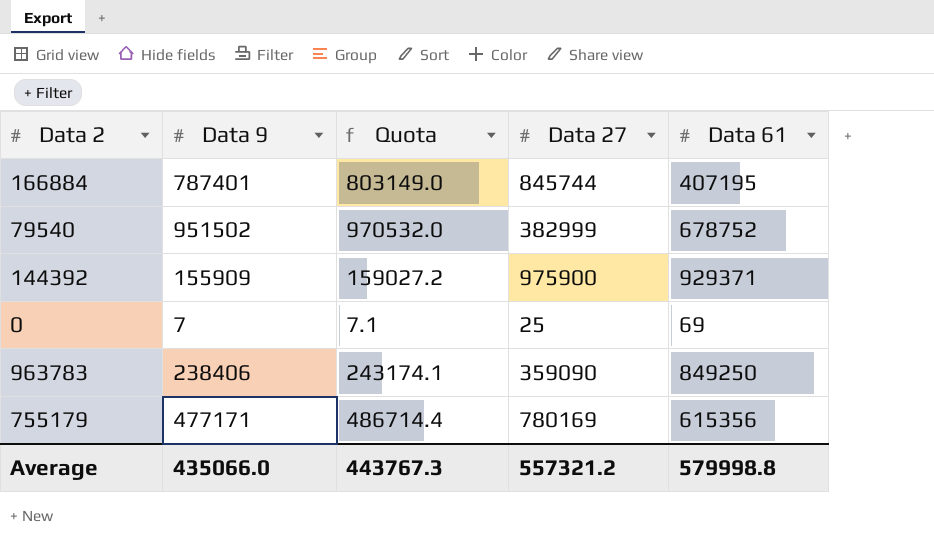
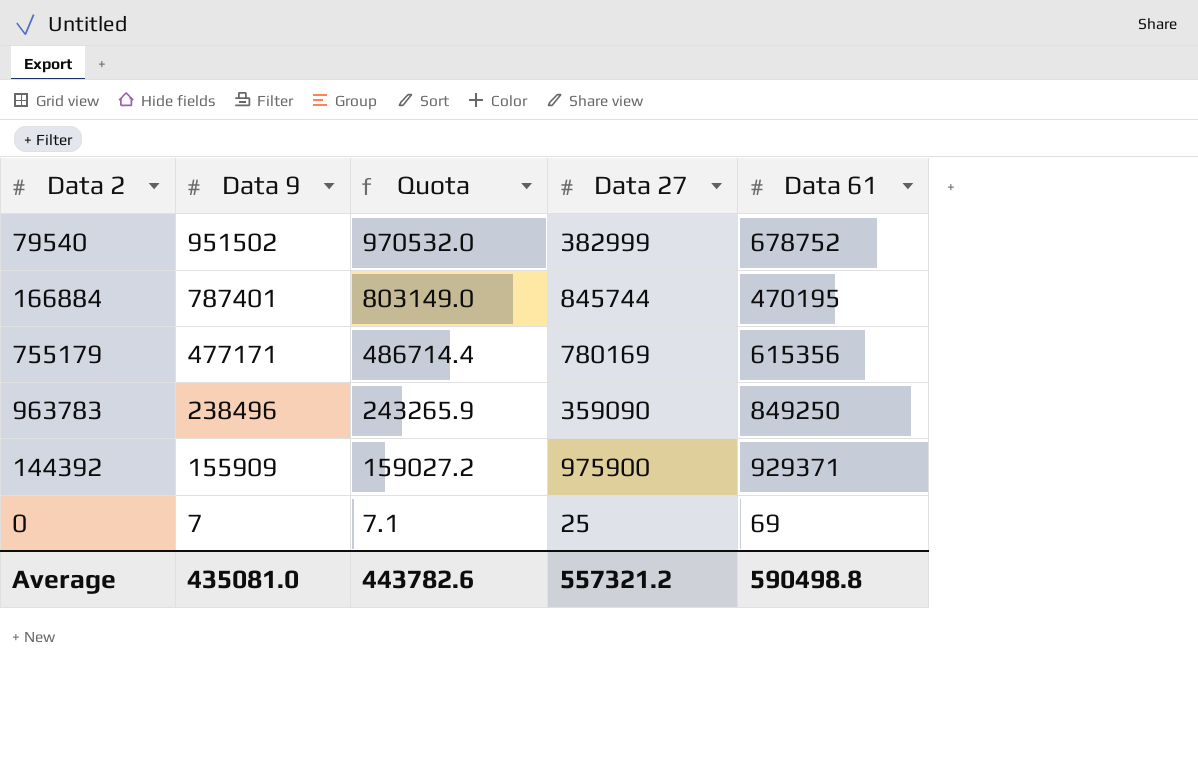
row order: none -> Data 9 descending
166884 | Data 61: 407195 -> 470195
963783 | Data 9: 238406 -> 238496
963783 | Quota: 243174.1 -> 243265.9
Average | Data 9: 435066.0 -> 435081.0
Average | Quota: 443767.3 -> 443782.6
Average | Data 61: 579998.8 -> 590498.8

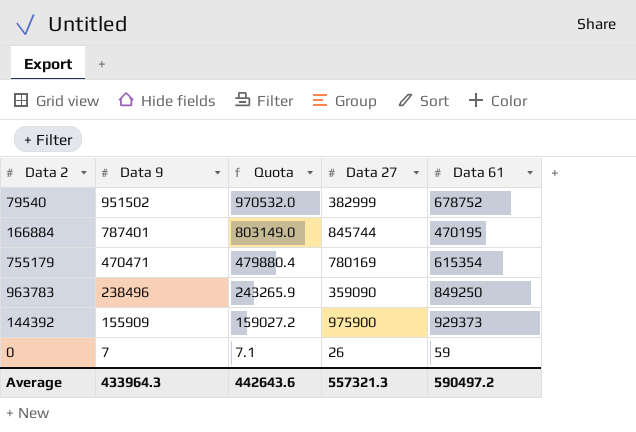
755179 | Data 9: 477171 -> 470471
755179 | Quota: 486714.4 -> 479880.4
755179 | Data 61: 615356 -> 615354
144392 | Data 61: 929371 -> 929373
0 | Data 27: 25 -> 26
0 | Data 61: 69 -> 59
Average | Data 9: 435081.0 -> 433964.3
Average | Quota: 443782.6 -> 442643.6
Average | Data 27: 557321.2 -> 557321.3
Average | Data 61: 590498.8 -> 590497.2

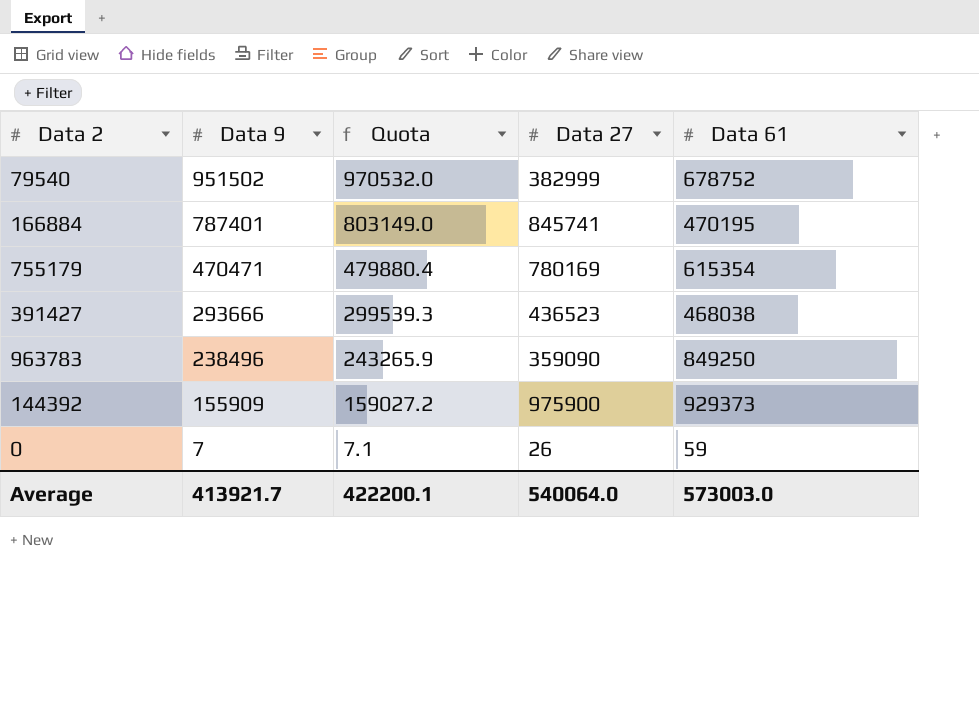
166884 | Data 27: 845744 -> 845741
row 391427: none -> 293666 | 299539.3 | 436523 | 468038
Average | Data 9: 433964.3 -> 413921.7
Average | Quota: 442643.6 -> 422200.1
Average | Data 27: 557321.3 -> 540064.0
Average | Data 61: 590497.2 -> 573003.0

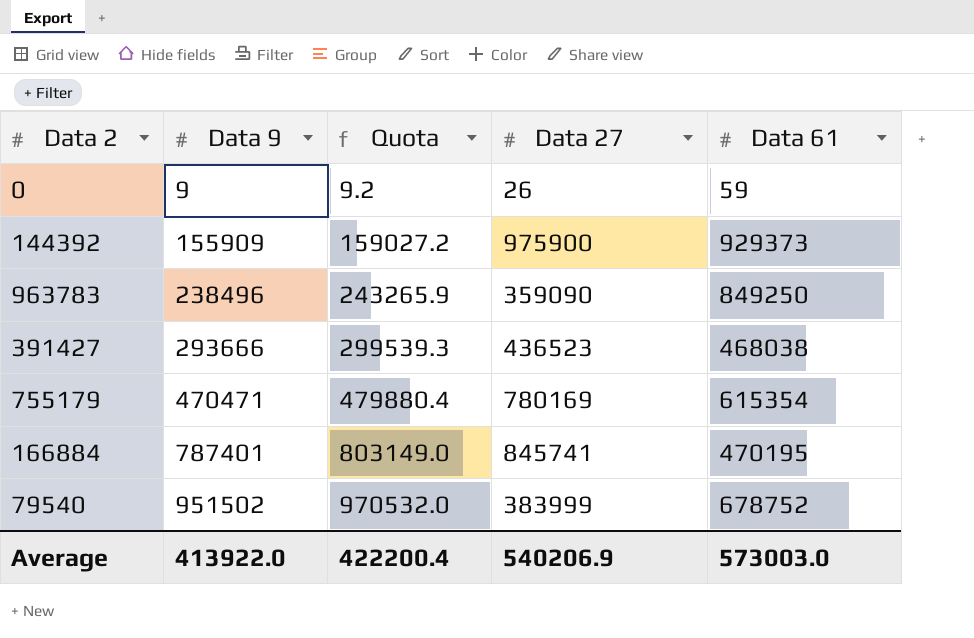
row order: Data 9 descending -> Data 9 ascending
0 | Data 9: 7 -> 9
0 | Quota: 7.1 -> 9.2
79540 | Data 27: 382999 -> 383999
Average | Data 9: 413921.7 -> 413922.0
Average | Quota: 422200.1 -> 422200.4
Average | Data 27: 540064.0 -> 540206.9

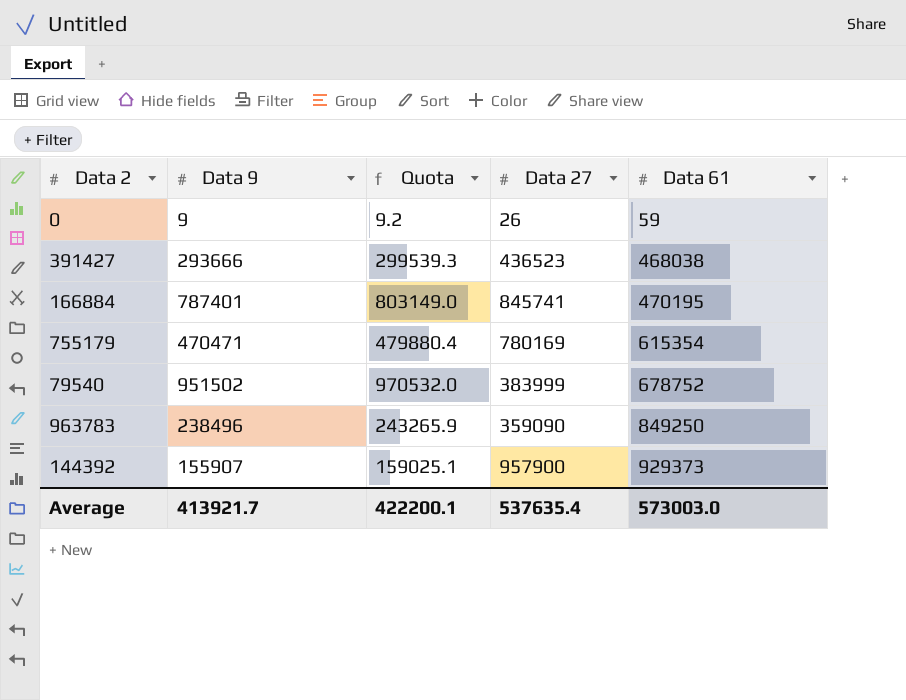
row order: Data 9 ascending -> Data 61 ascending
144392 | Data 9: 155909 -> 155907
144392 | Quota: 159027.2 -> 159025.1
144392 | Data 27: 975900 -> 957900
Average | Data 9: 413922.0 -> 413921.7
Average | Quota: 422200.4 -> 422200.1
Average | Data 27: 540206.9 -> 537635.4

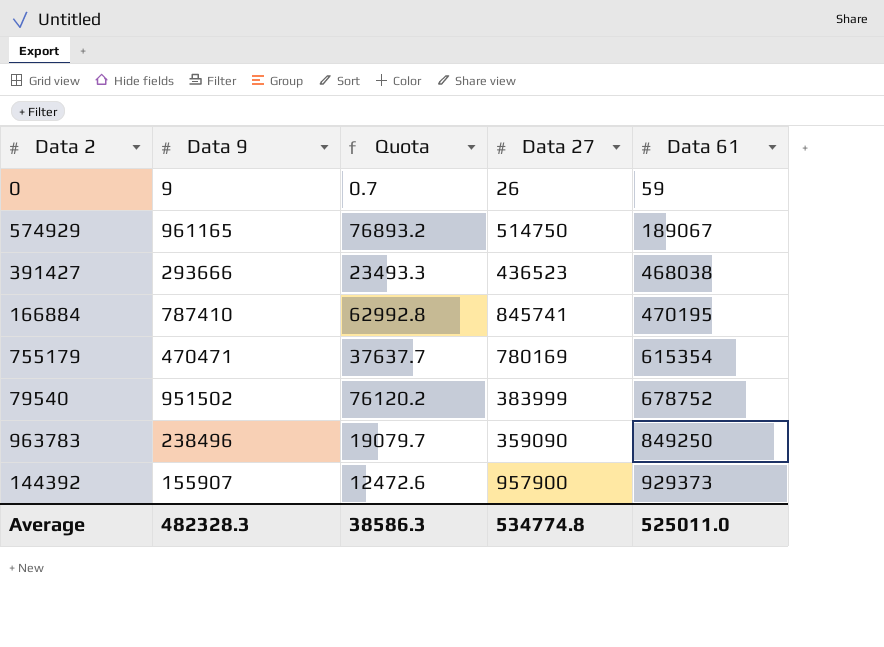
column Quota | formula: [Data 9] * 1.02 -> [Data 9] * 0.08
row 574929: none -> 961165 | 76893.2 | 514750 | 189067
166884 | Data 9: 787401 -> 787410
Average | Data 9: 413921.7 -> 482328.3
Average | Quota: 422200.1 -> 38586.3
Average | Data 27: 537635.4 -> 534774.8
Average | Data 61: 573003.0 -> 525011.0

